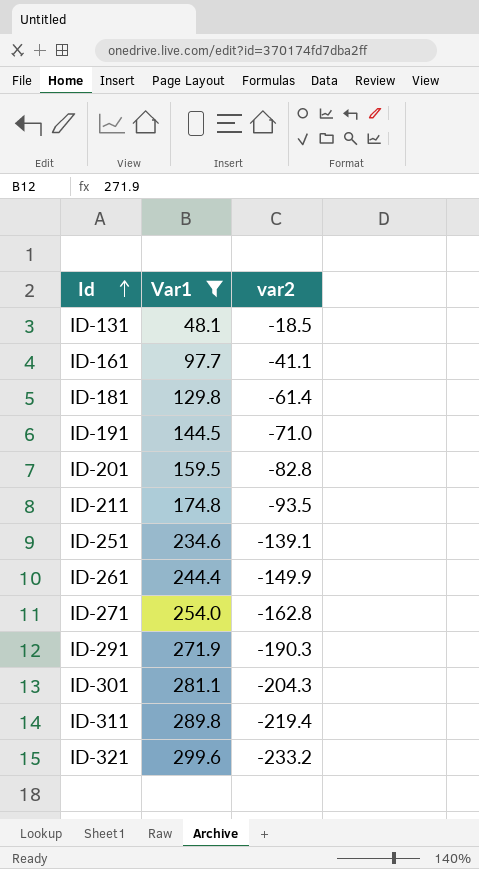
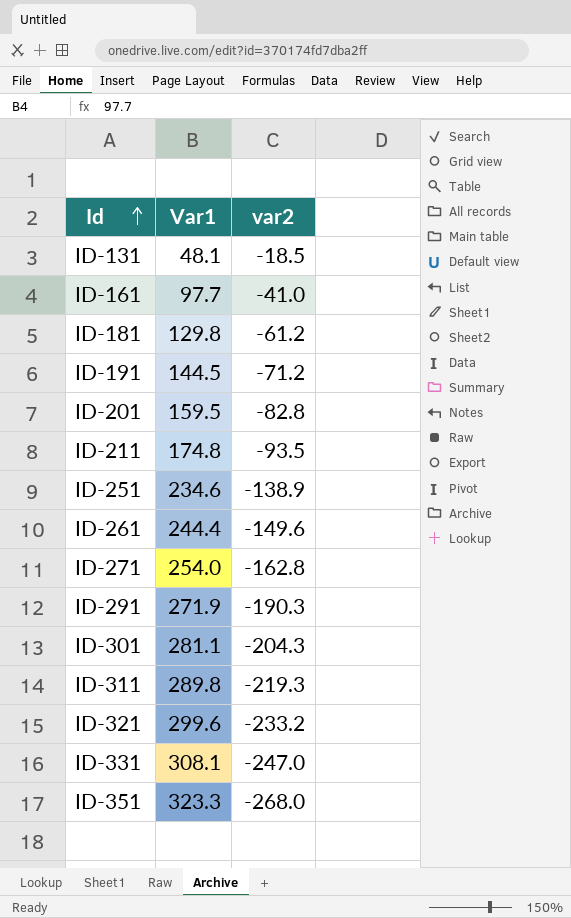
filter: Var1 <= 299.6 -> none
ID-161 | var2: -41.1 -> -41.0
ID-181 | var2: -61.4 -> -61.2
ID-191 | var2: -71.0 -> -71.2
ID-251 | var2: -139.1 -> -138.9
ID-261 | var2: -149.9 -> -149.6
ID-311 | var2: -219.4 -> -219.3

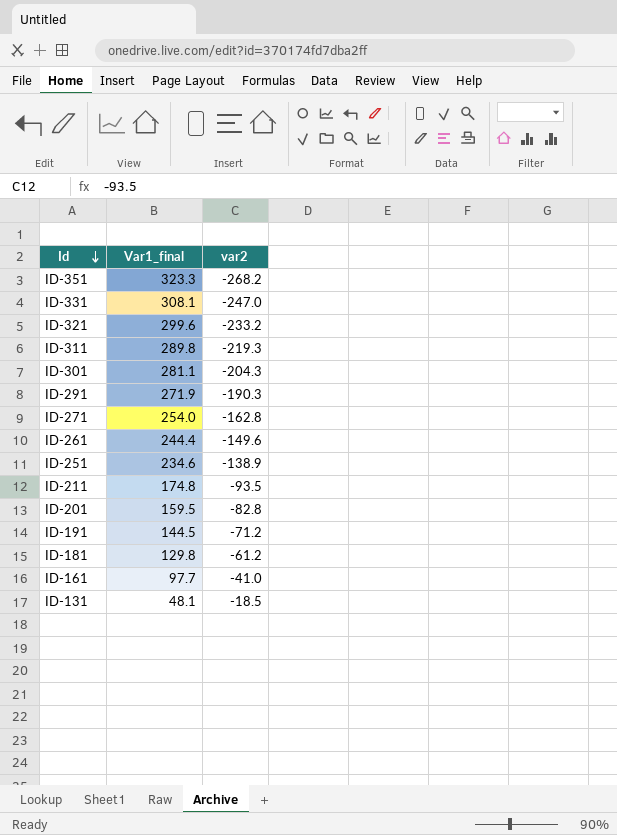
row order: Id ascending -> Id descending
column name: Var1 -> Var1_final
ID-351 | var2: -268.0 -> -268.2

